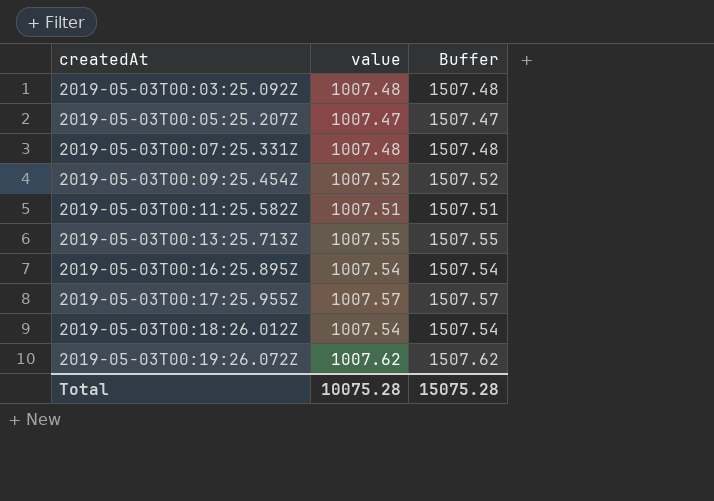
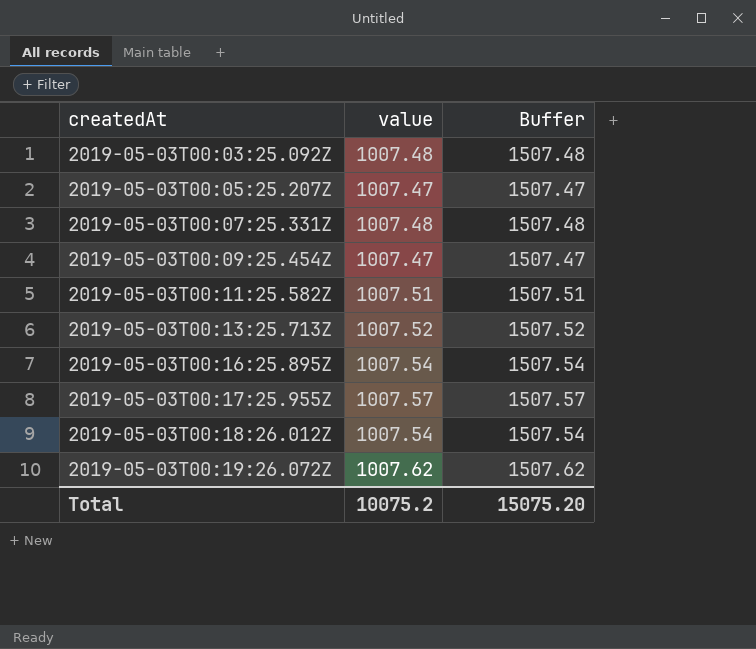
2019-05-03T00:09:25.454Z | value: 1007.52 -> 1007.47
2019-05-03T00:09:25.454Z | Buffer: 1507.52 -> 1507.47
2019-05-03T00:13:25.713Z | value: 1007.55 -> 1007.52
2019-05-03T00:13:25.713Z | Buffer: 1507.55 -> 1507.52
Total | value: 10075.28 -> 10075.2
Total | Buffer: 15075.28 -> 15075.20

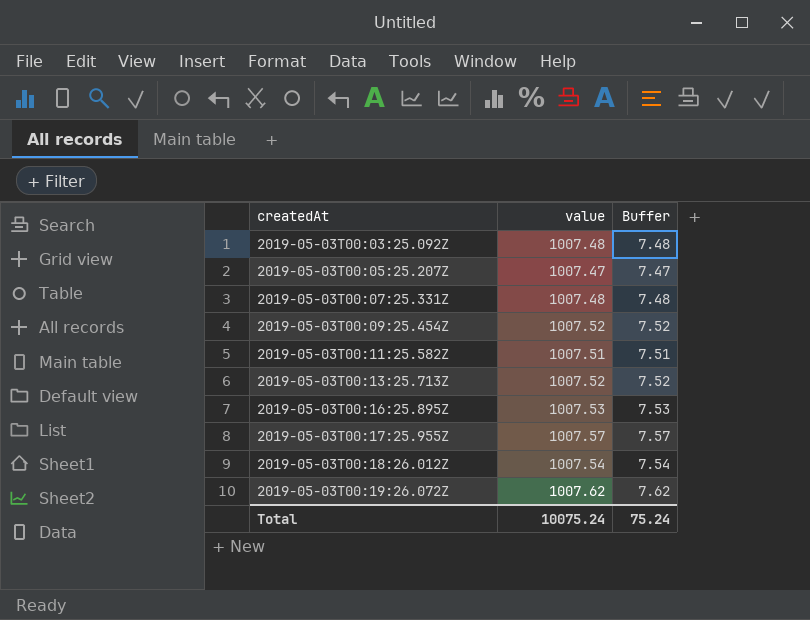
column Buffer | formula: [value] + 500 -> [value] - 1000
2019-05-03T00:09:25.454Z | value: 1007.47 -> 1007.52
2019-05-03T00:16:25.895Z | value: 1007.54 -> 1007.53
Total | value: 10075.2 -> 10075.24
Total | Buffer: 15075.20 -> 75.24

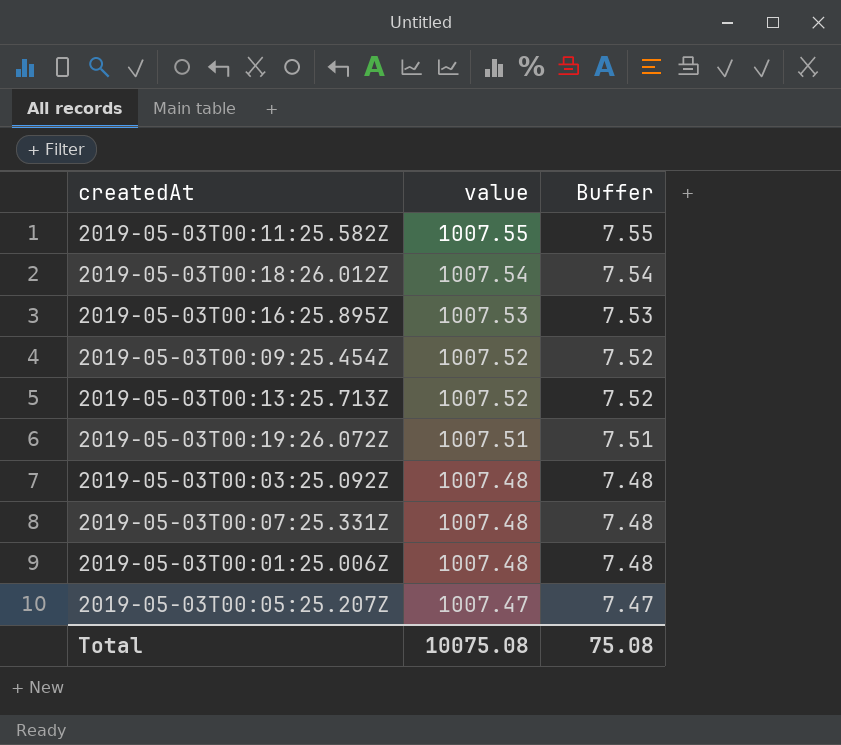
row order: createdAt ascending -> value descending
row 2019-05-03T00:17:25.955Z: 1007.57 | 7.57 -> none
2019-05-03T00:11:25.582Z | value: 1007.51 -> 1007.55
2019-05-03T00:11:25.582Z | Buffer: 7.51 -> 7.55
2019-05-03T00:19:26.072Z | value: 1007.62 -> 1007.51
2019-05-03T00:19:26.072Z | Buffer: 7.62 -> 7.51
row 2019-05-03T00:01:25.006Z: none -> 1007.48 | 7.48
Total | value: 10075.24 -> 10075.08
Total | Buffer: 75.24 -> 75.08

